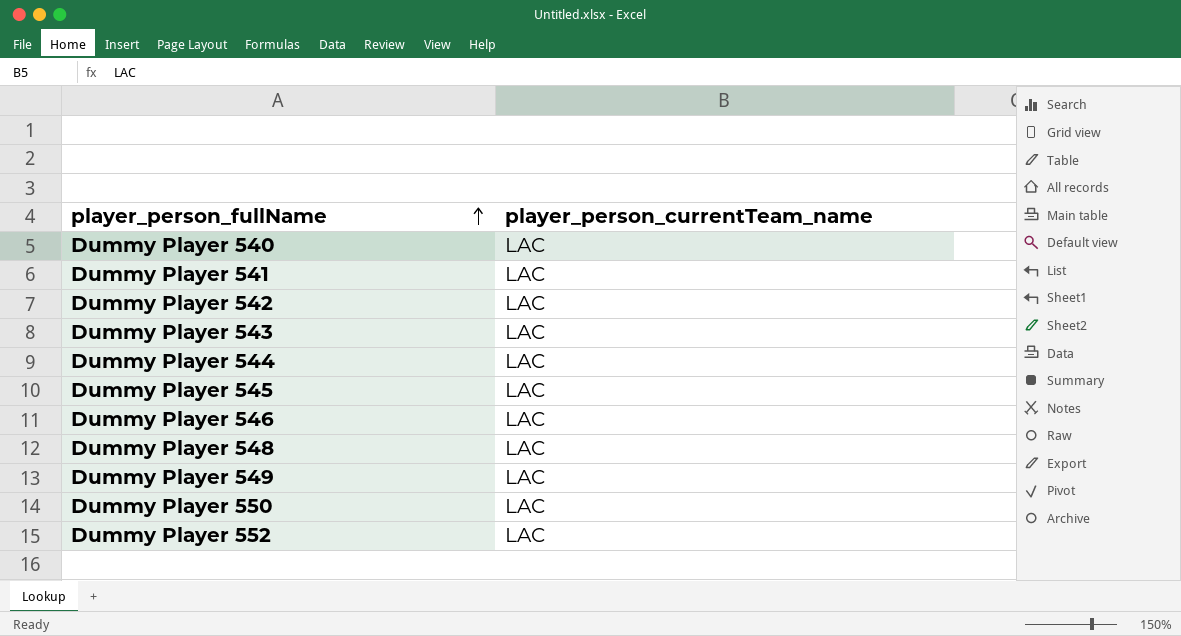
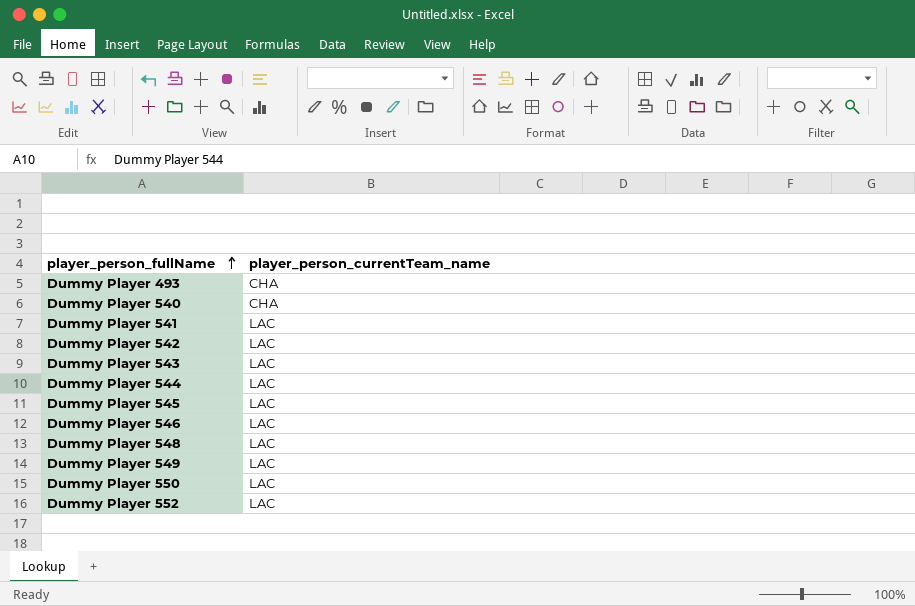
row Dummy Player 493: none -> CHA
Dummy Player 540 | player_person_currentTeam_name: LAC -> CHA

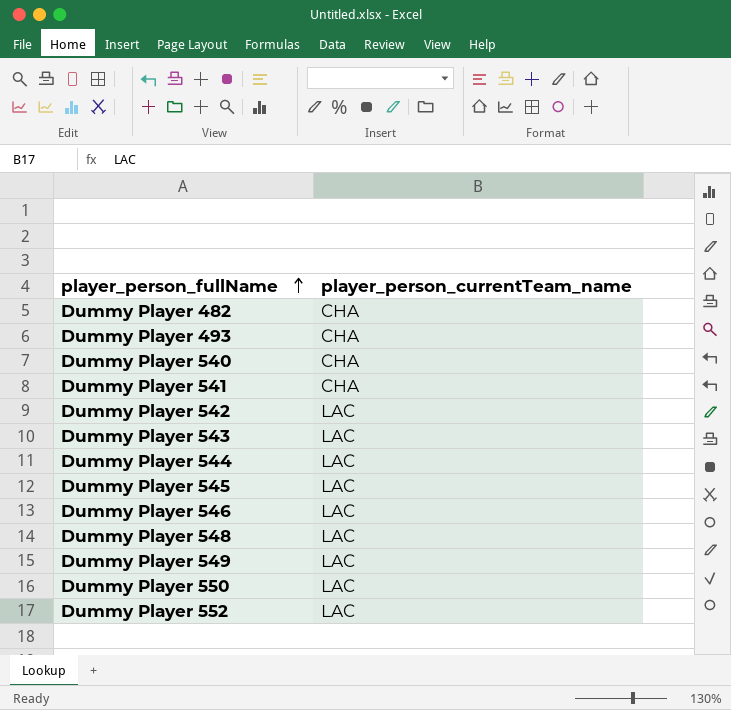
row Dummy Player 482: none -> CHA
Dummy Player 541 | player_person_currentTeam_name: LAC -> CHA

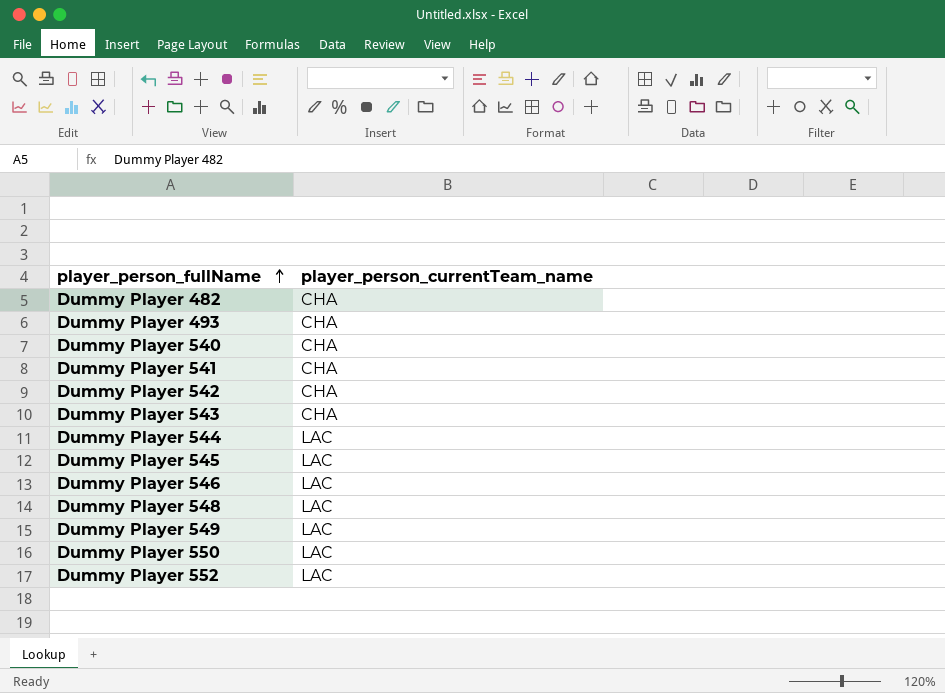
Dummy Player 542 | player_person_currentTeam_name: LAC -> CHA
Dummy Player 543 | player_person_currentTeam_name: LAC -> CHA

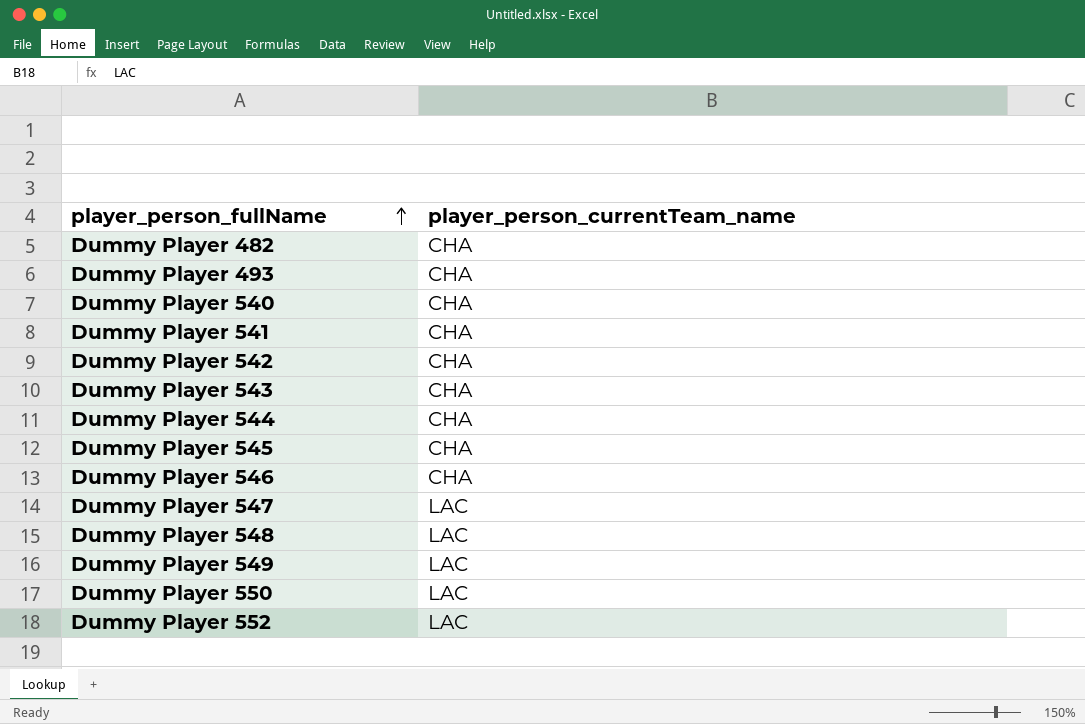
Dummy Player 544 | player_person_currentTeam_name: LAC -> CHA
Dummy Player 545 | player_person_currentTeam_name: LAC -> CHA
Dummy Player 546 | player_person_currentTeam_name: LAC -> CHA
row Dummy Player 547: none -> LAC

